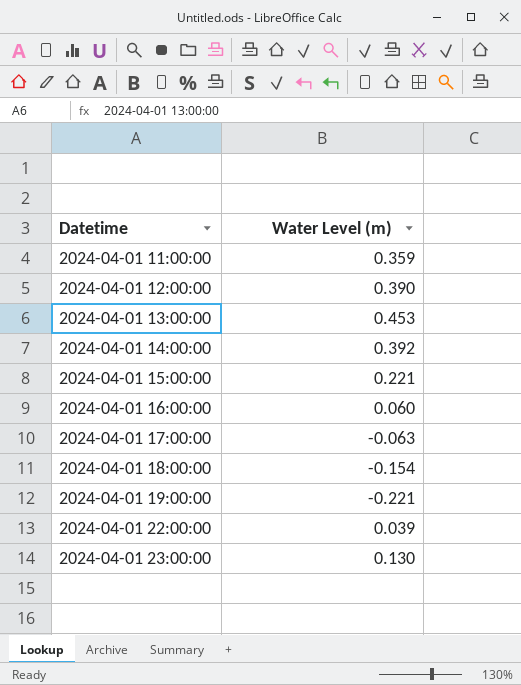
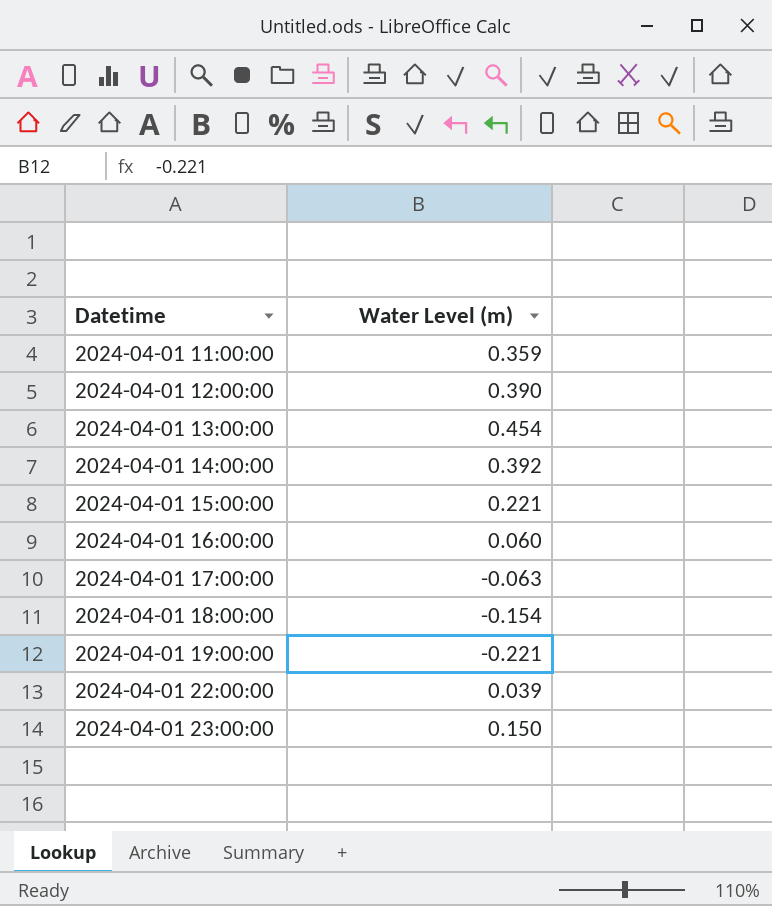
2024-04-01 13:00:00 | Water Level (m): 0.453 -> 0.454
2024-04-01 23:00:00 | Water Level (m): 0.130 -> 0.150

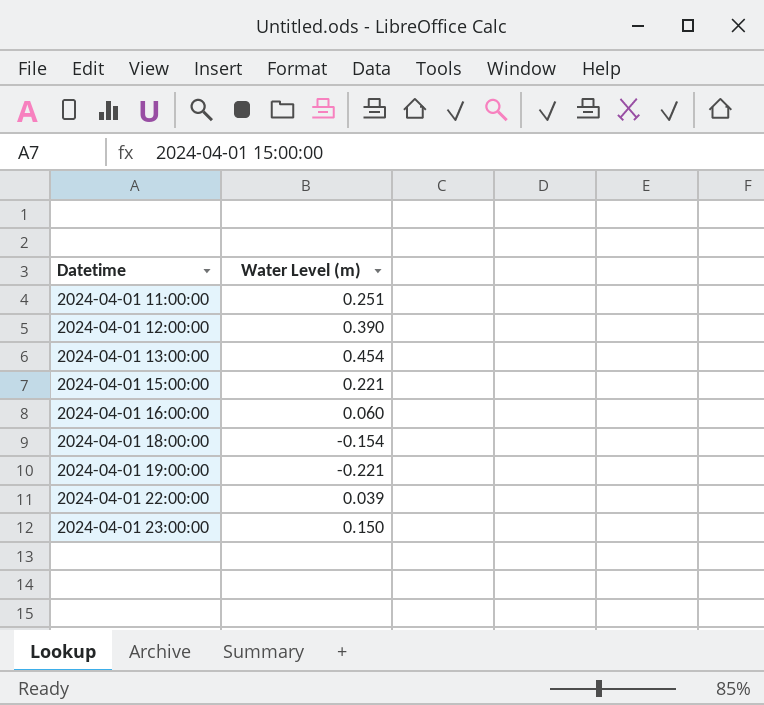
row 2024-04-01 14:00:00: 0.392 -> none
row 2024-04-01 17:00:00: -0.063 -> none
2024-04-01 11:00:00 | Water Level (m): 0.359 -> 0.251

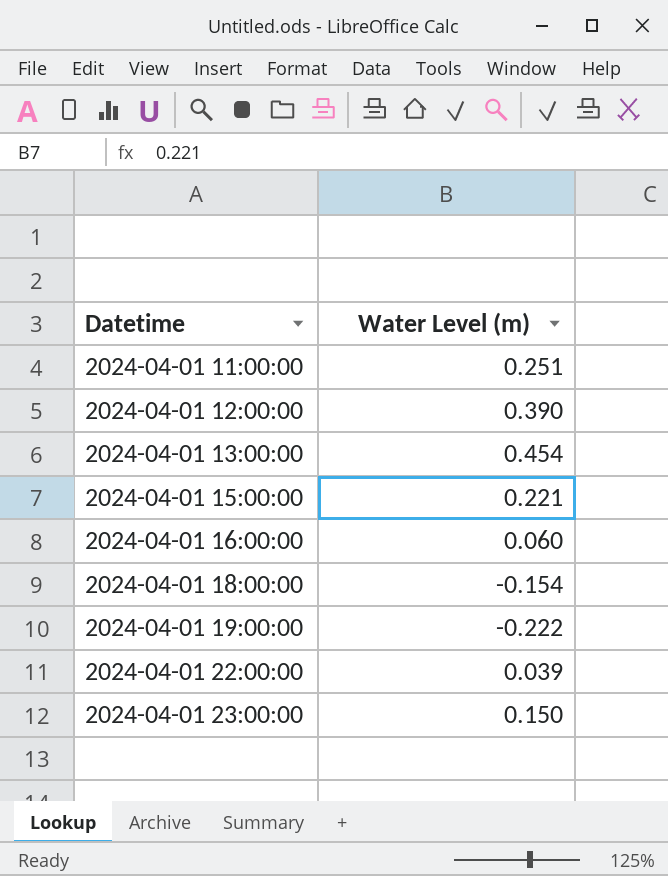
2024-04-01 19:00:00 | Water Level (m): -0.221 -> -0.222

